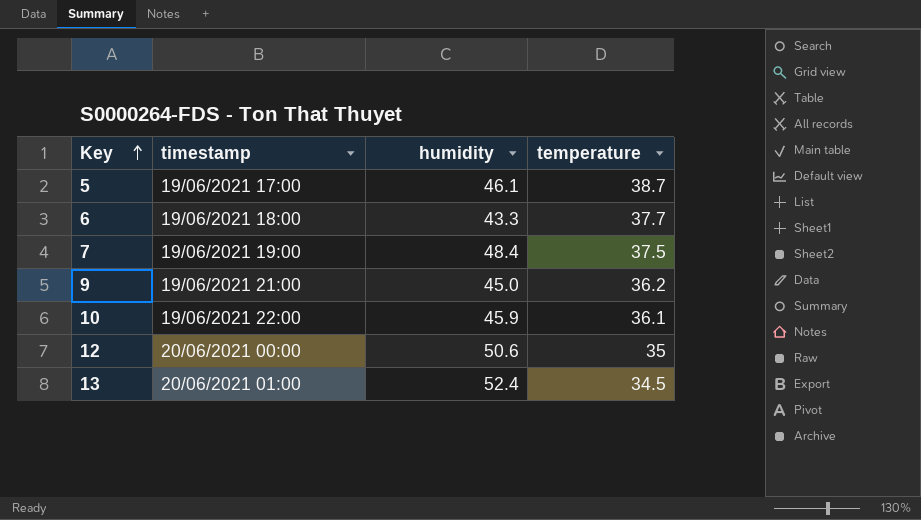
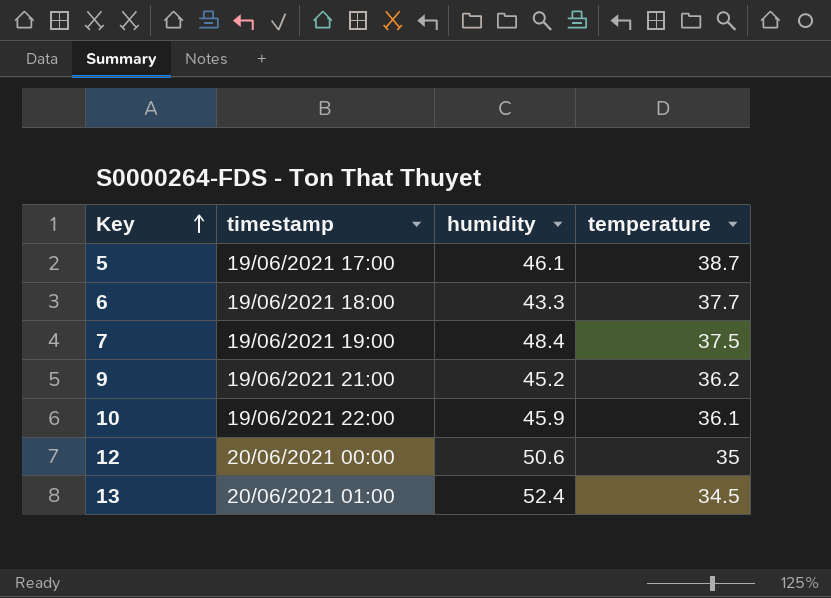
9 | humidity: 45.0 -> 45.2

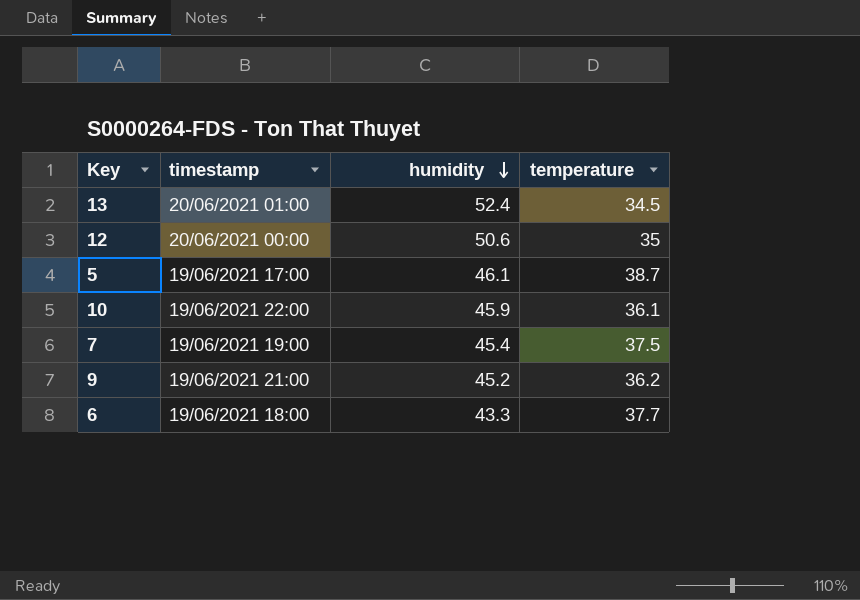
row order: Key ascending -> humidity descending
7 | humidity: 48.4 -> 45.4

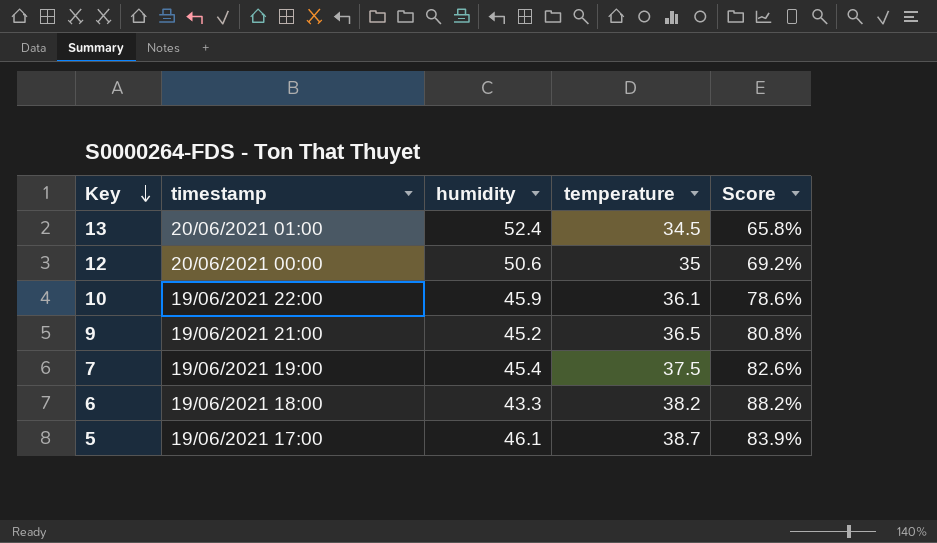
row order: humidity descending -> Key descending
column Score | formula: none -> [temperature] / [humidity]
9 | temperature: 36.2 -> 36.5
6 | temperature: 37.7 -> 38.2

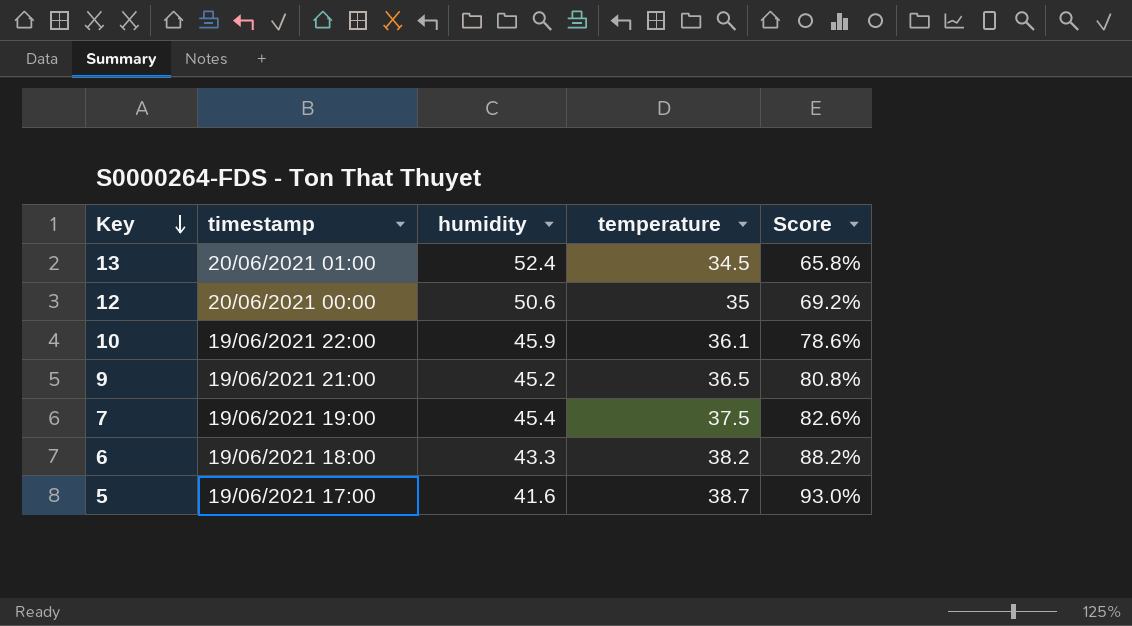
5 | humidity: 46.1 -> 41.6
5 | Score: 83.9% -> 93.0%

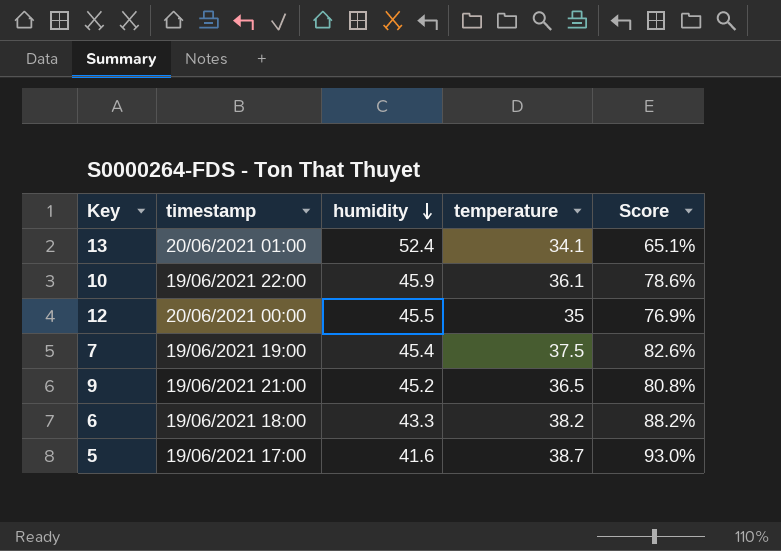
row order: Key descending -> humidity descending
13 | temperature: 34.5 -> 34.1
13 | Score: 65.8% -> 65.1%
12 | humidity: 50.6 -> 45.5
12 | Score: 69.2% -> 76.9%

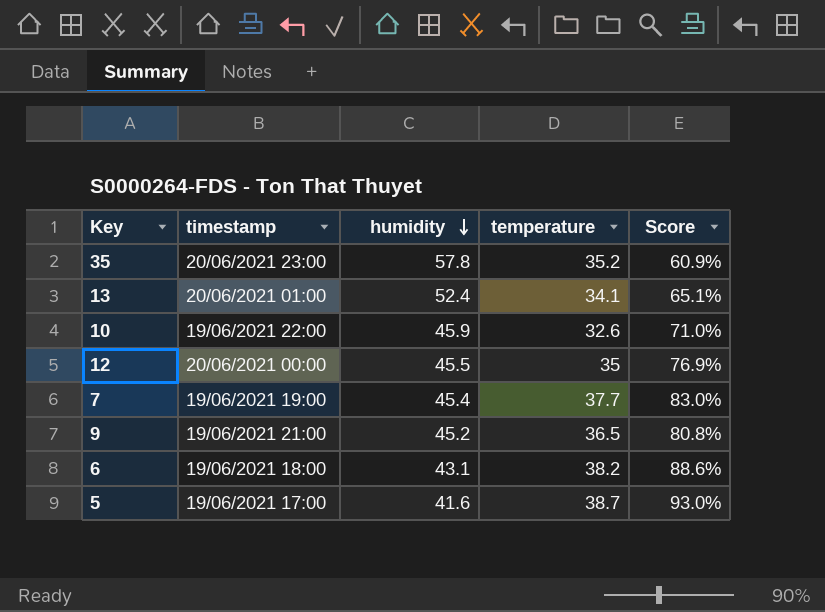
row 35: none -> 20/06/2021 23:00 | 57.8 | 35.2 | 60.9%
10 | temperature: 36.1 -> 32.6
10 | Score: 78.6% -> 71.0%
7 | temperature: 37.5 -> 37.7
7 | Score: 82.6% -> 83.0%
6 | humidity: 43.3 -> 43.1
6 | Score: 88.2% -> 88.6%

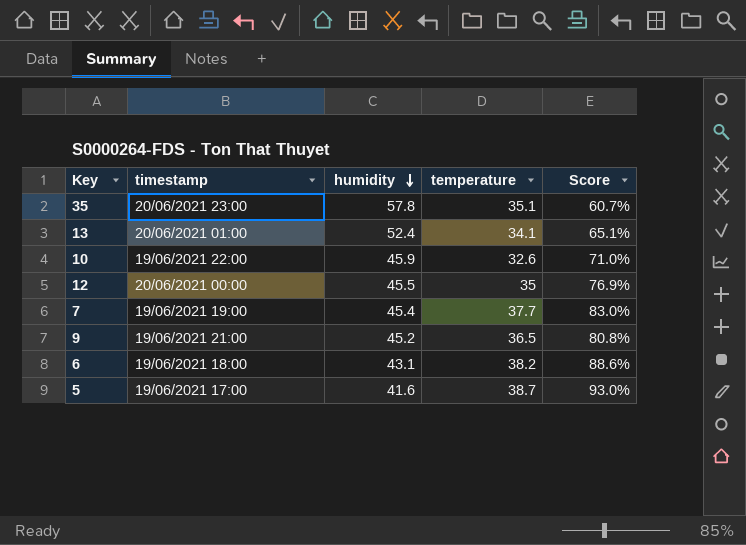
35 | temperature: 35.2 -> 35.1
35 | Score: 60.9% -> 60.7%

